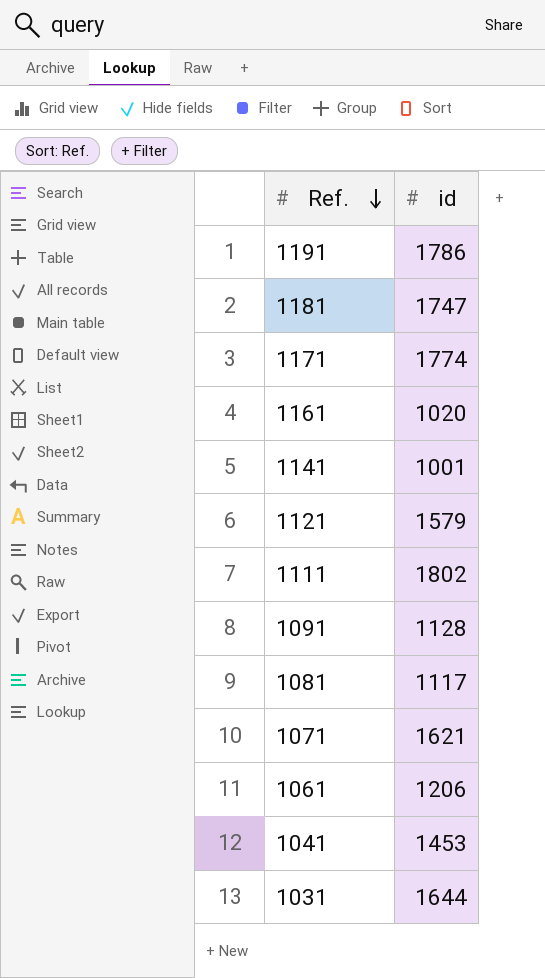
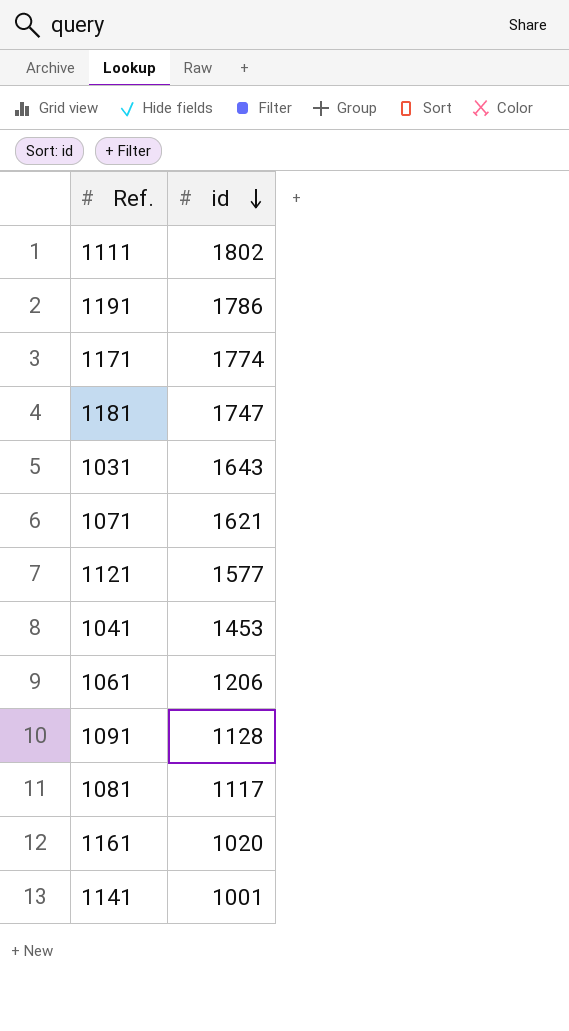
row order: Ref. descending -> id descending
1031 | id: 1644 -> 1643
1121 | id: 1579 -> 1577

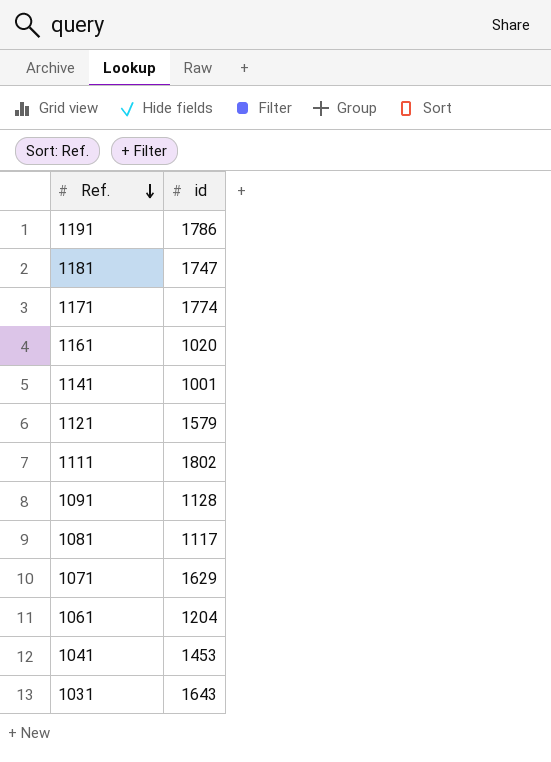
row order: id descending -> Ref. descending
1121 | id: 1577 -> 1579
1071 | id: 1621 -> 1629
1061 | id: 1206 -> 1204

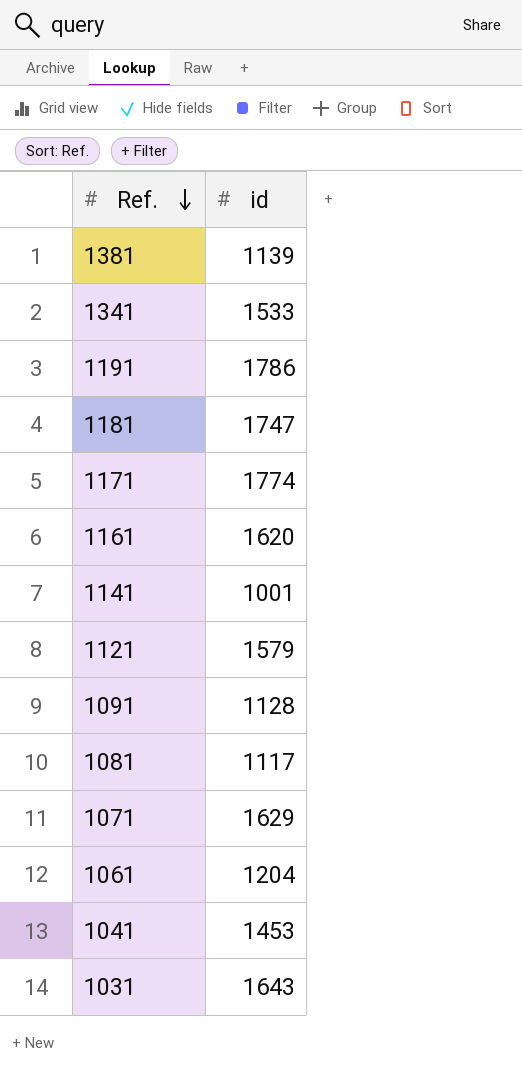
row 1111: 1802 -> none
row 1381: none -> 1139
row 1341: none -> 1533
1161 | id: 1020 -> 1620

